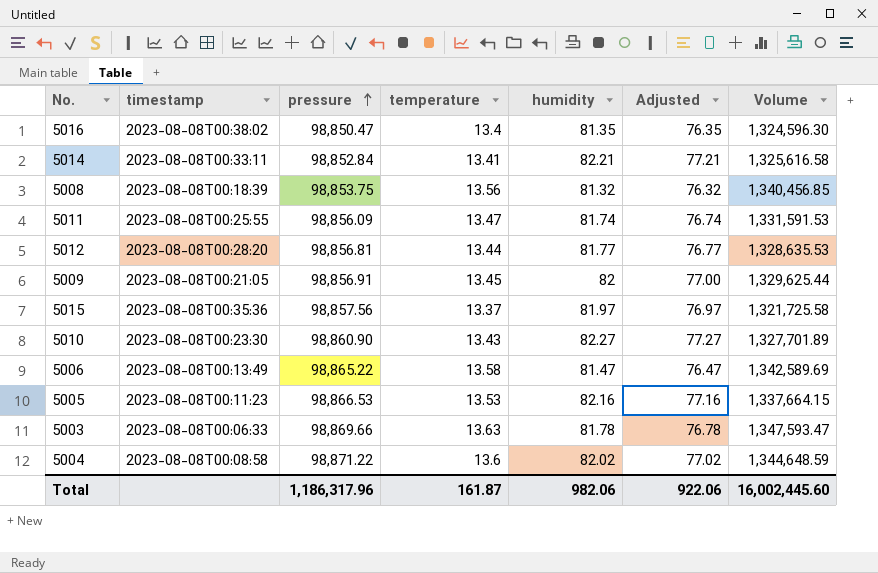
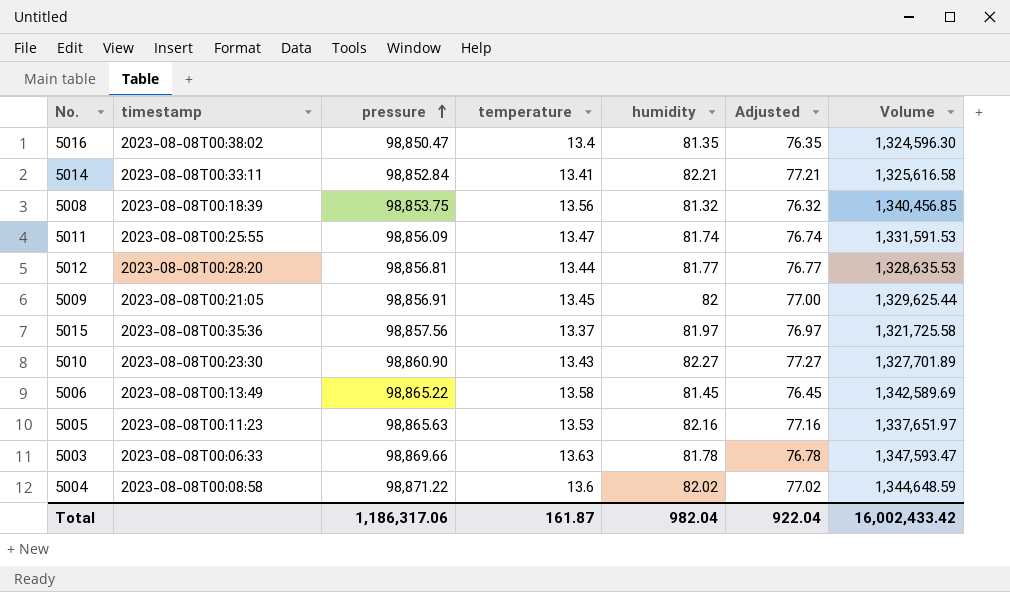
5006 | humidity: 81.47 -> 81.45
5006 | Adjusted: 76.47 -> 76.45
5005 | pressure: 98,866.53 -> 98,865.63
5005 | Volume: 1,337,664.15 -> 1,337,651.97
Total | pressure: 1,186,317.96 -> 1,186,317.06
Total | humidity: 982.06 -> 982.04
Total | Adjusted: 922.06 -> 922.04
Total | Volume: 16,002,445.60 -> 16,002,433.42

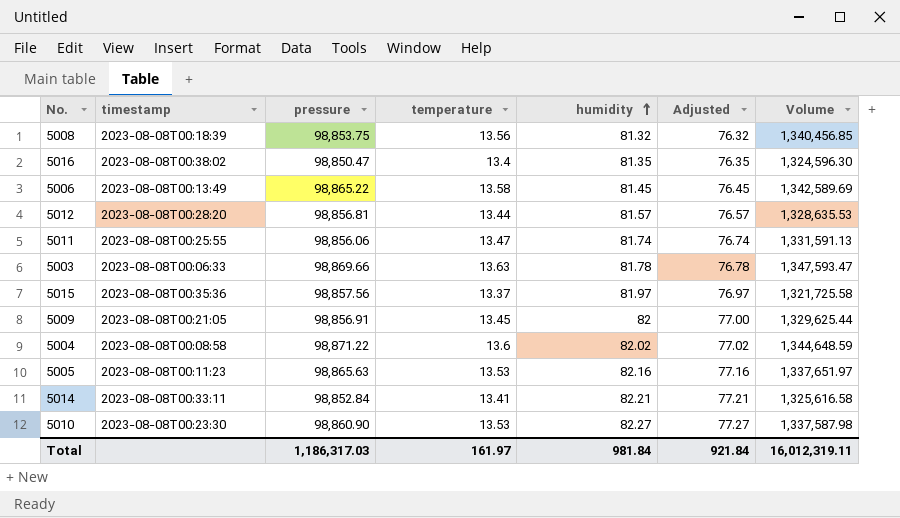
row order: pressure ascending -> humidity ascending
5012 | humidity: 81.77 -> 81.57
5012 | Adjusted: 76.77 -> 76.57
5011 | pressure: 98,856.09 -> 98,856.06
5011 | Volume: 1,331,591.53 -> 1,331,591.13
5010 | temperature: 13.43 -> 13.53
5010 | Volume: 1,327,701.89 -> 1,337,587.98
Total | pressure: 1,186,317.06 -> 1,186,317.03
Total | temperature: 161.87 -> 161.97
Total | humidity: 982.04 -> 981.84
Total | Adjusted: 922.04 -> 921.84
Total | Volume: 16,002,433.42 -> 16,012,319.11

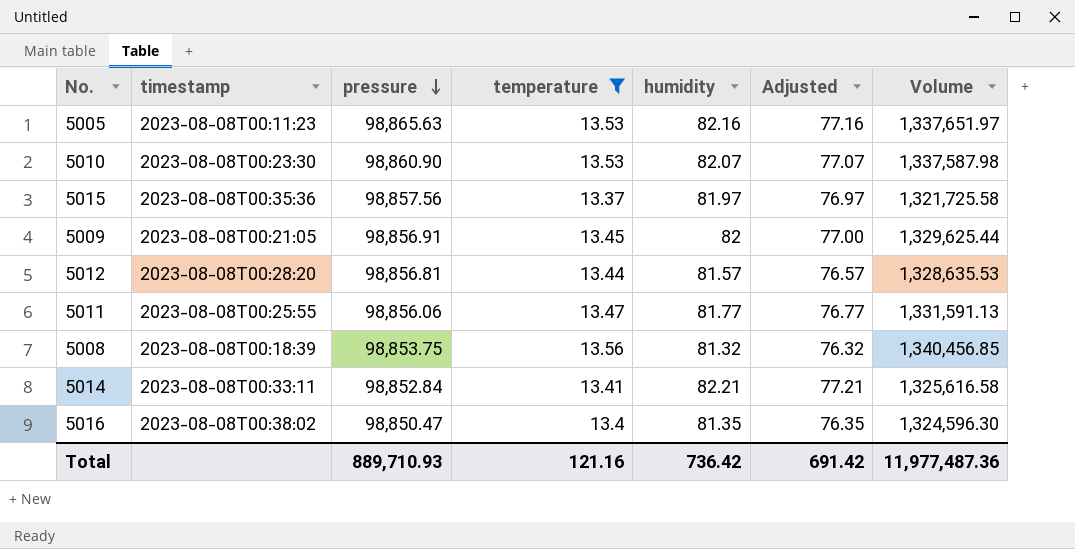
filter: none -> temperature <= 13.56
row order: humidity ascending -> pressure descending
5010 | humidity: 82.27 -> 82.07
5010 | Adjusted: 77.27 -> 77.07
5011 | humidity: 81.74 -> 81.77
5011 | Adjusted: 76.74 -> 76.77
Total | pressure: 1,186,317.03 -> 889,710.93
Total | temperature: 161.97 -> 121.16
Total | humidity: 981.84 -> 736.42
Total | Adjusted: 921.84 -> 691.42
Total | Volume: 16,012,319.11 -> 11,977,487.36

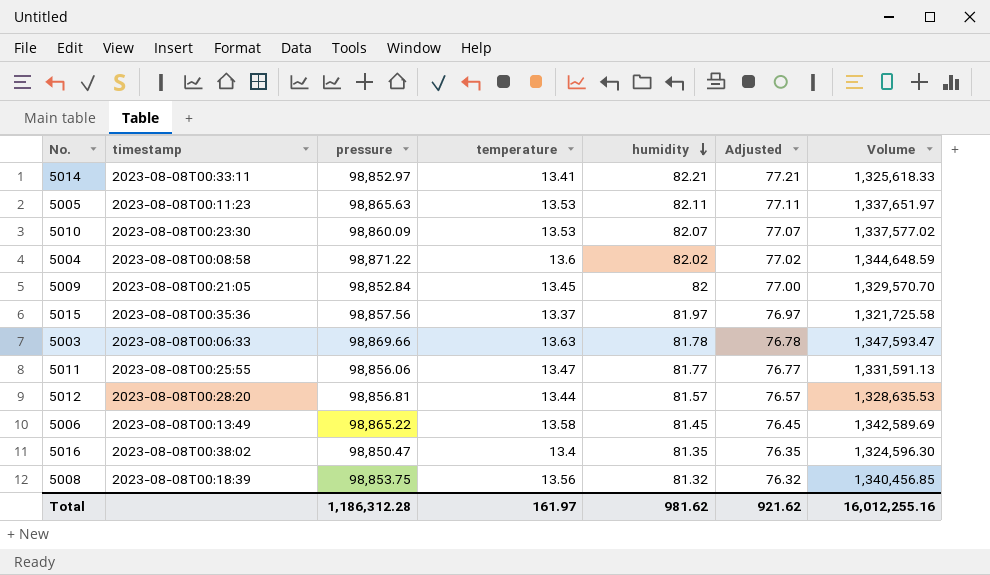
filter: temperature <= 13.56 -> none
row order: pressure descending -> humidity descending
5014 | pressure: 98,852.84 -> 98,852.97
5014 | Volume: 1,325,616.58 -> 1,325,618.33
5005 | humidity: 82.16 -> 82.11
5005 | Adjusted: 77.16 -> 77.11
5010 | pressure: 98,860.90 -> 98,860.09
5010 | Volume: 1,337,587.98 -> 1,337,577.02
5009 | pressure: 98,856.91 -> 98,852.84
5009 | Volume: 1,329,625.44 -> 1,329,570.70
Total | pressure: 889,710.93 -> 1,186,312.28
Total | temperature: 121.16 -> 161.97
Total | humidity: 736.42 -> 981.62
Total | Adjusted: 691.42 -> 921.62
Total | Volume: 11,977,487.36 -> 16,012,255.16

